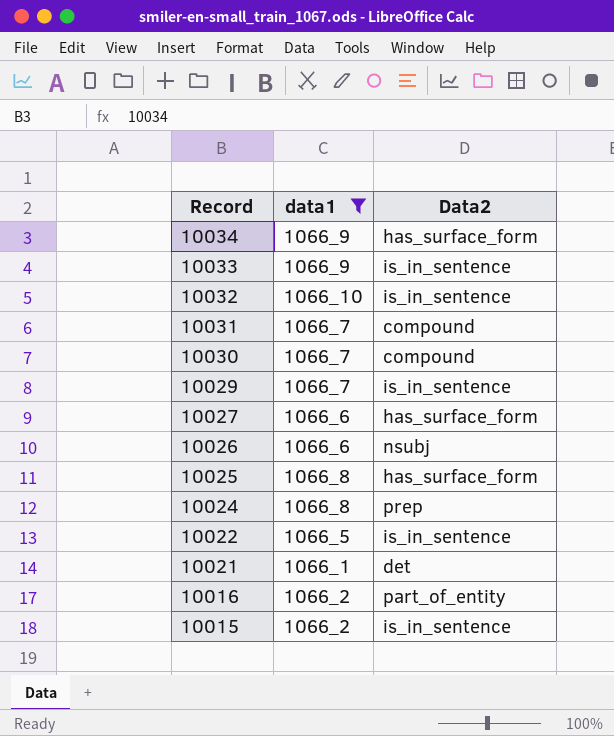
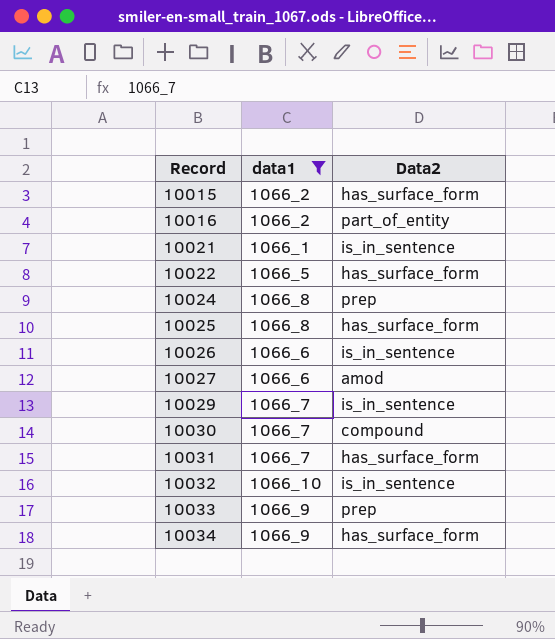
row order: Record descending -> Record ascending
10015 | Data2: is_in_sentence -> has_surface_form
10021 | Data2: det -> is_in_sentence
10022 | Data2: is_in_sentence -> has_surface_form
10026 | Data2: nsubj -> is_in_sentence
10027 | Data2: has_surface_form -> amod
10031 | Data2: compound -> has_surface_form
10033 | Data2: is_in_sentence -> prep

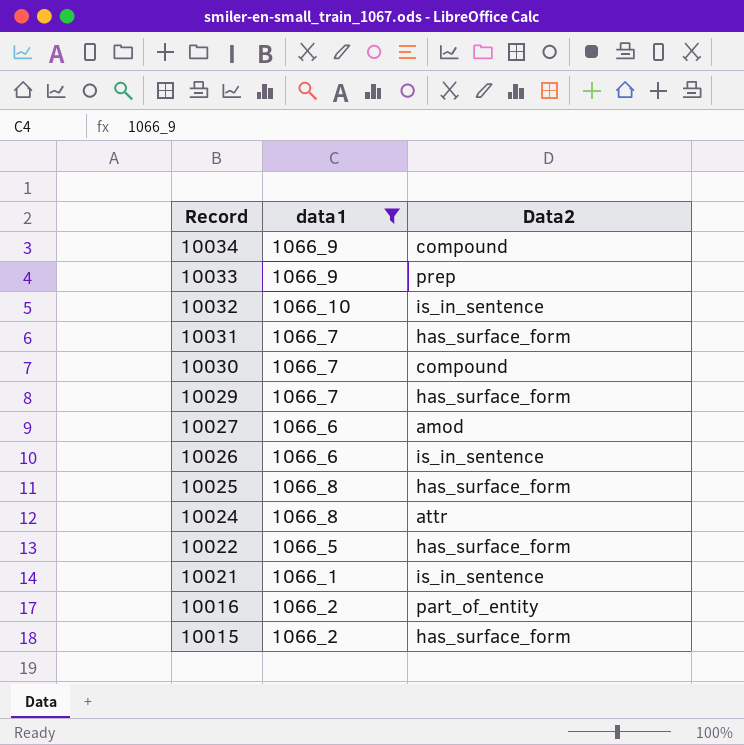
row order: Record ascending -> Record descending
10034 | Data2: has_surface_form -> compound
10029 | Data2: is_in_sentence -> has_surface_form
10024 | Data2: prep -> attr

